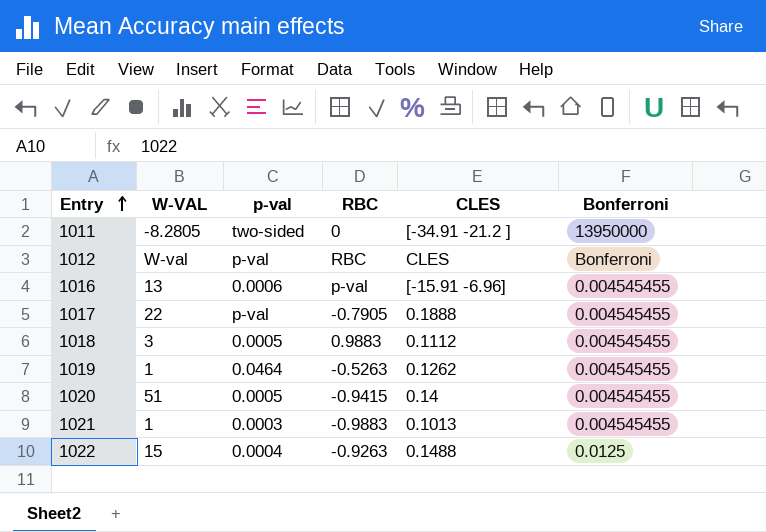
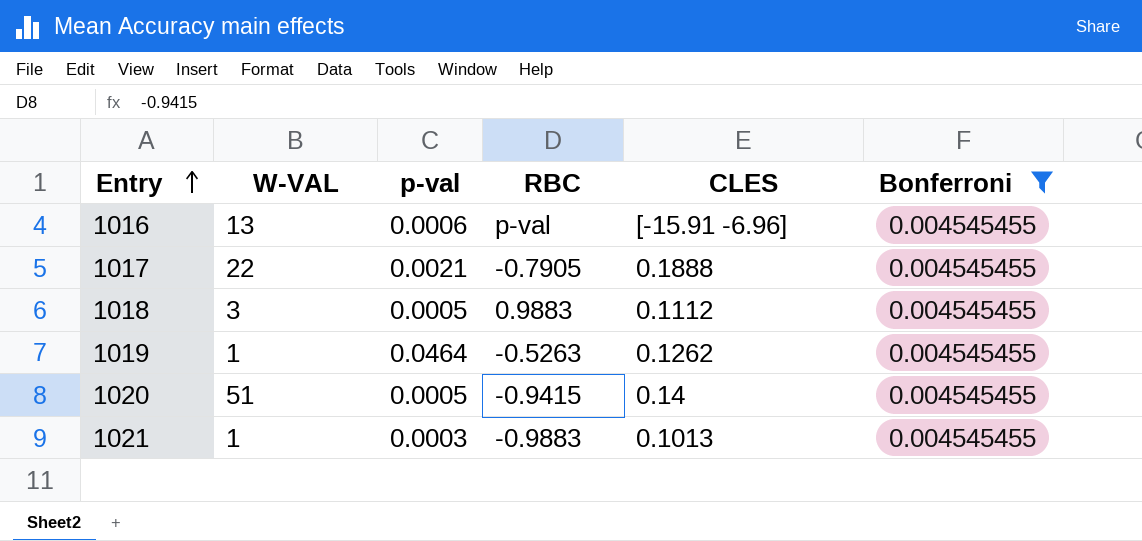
filter: none -> Bonferroni = 0.004545455
1017 | p-val: p-val -> 0.0021

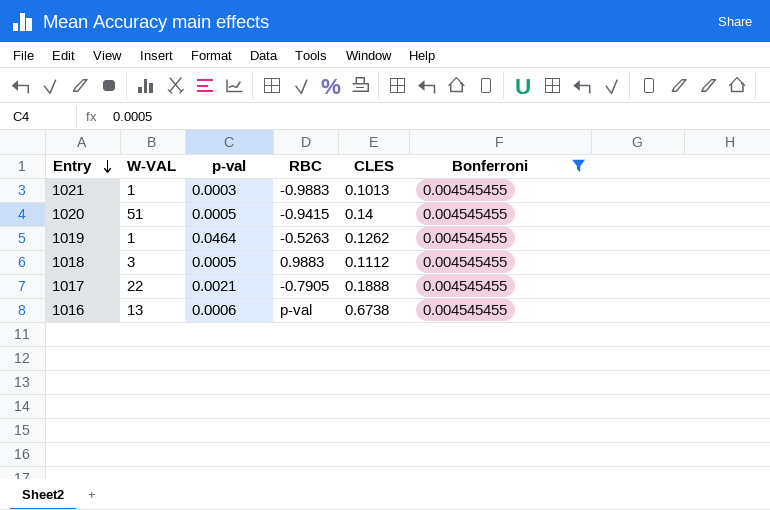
row order: Entry ascending -> Entry descending
1016 | CLES: [-15.91 -6.96] -> 0.6738

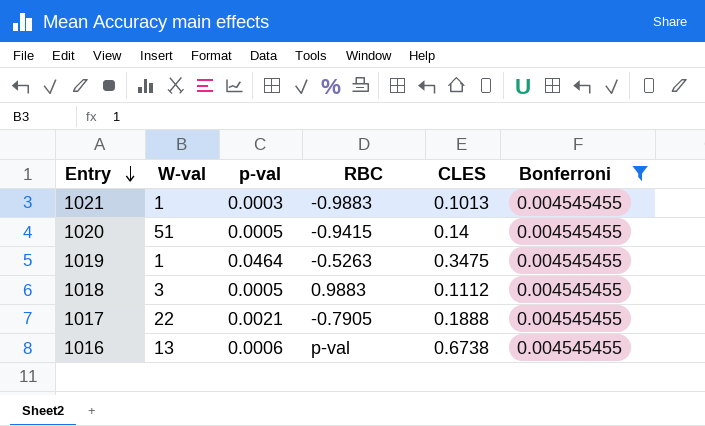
column name: W-VAL -> W-val
1019 | CLES: 0.1262 -> 0.3475

